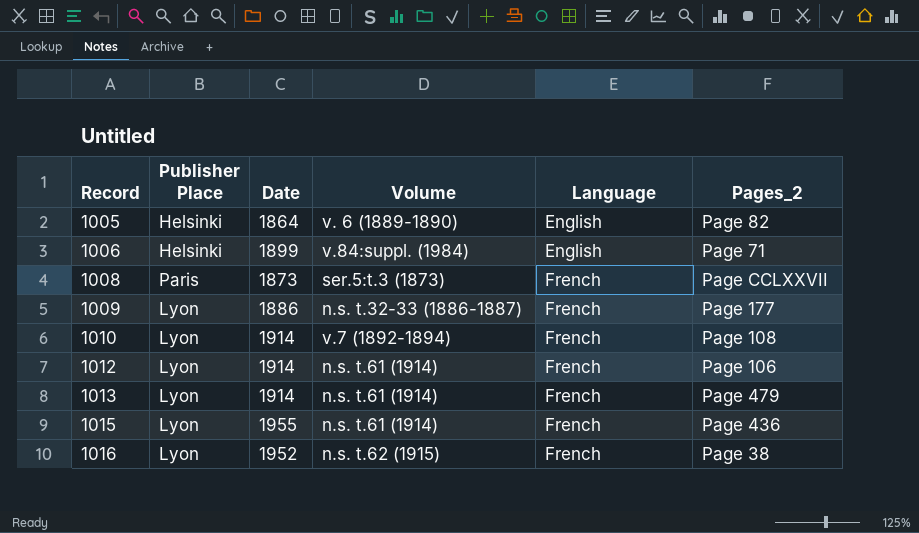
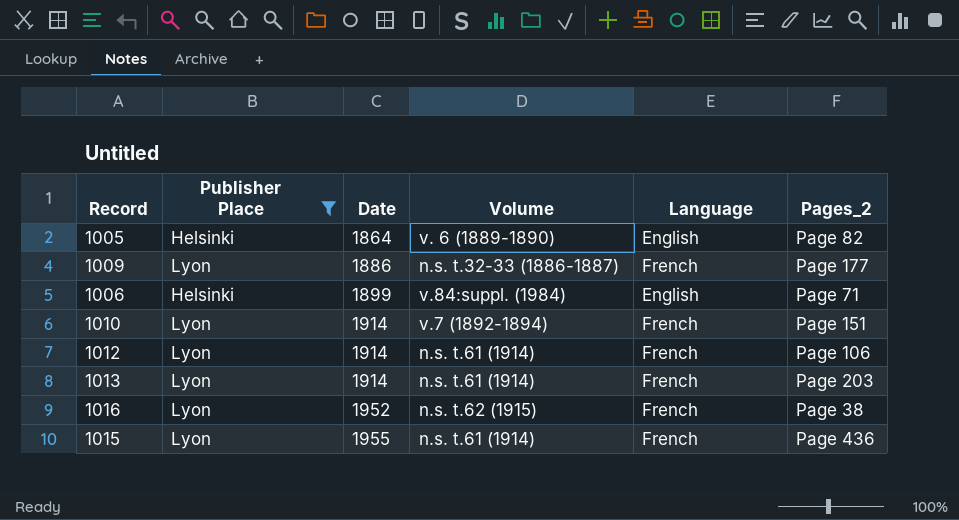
filter: none -> Publisher Place != Paris
row order: Record ascending -> Date ascending
1010 | Pages_2: Page 108 -> Page 151
1013 | Pages_2: Page 479 -> Page 203

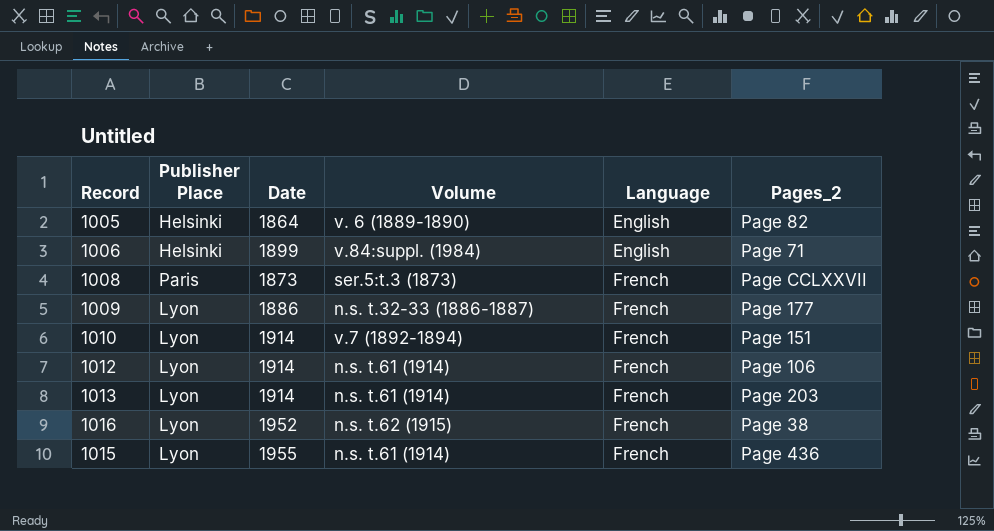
filter: Publisher Place != Paris -> none
row order: Date ascending -> Language ascending

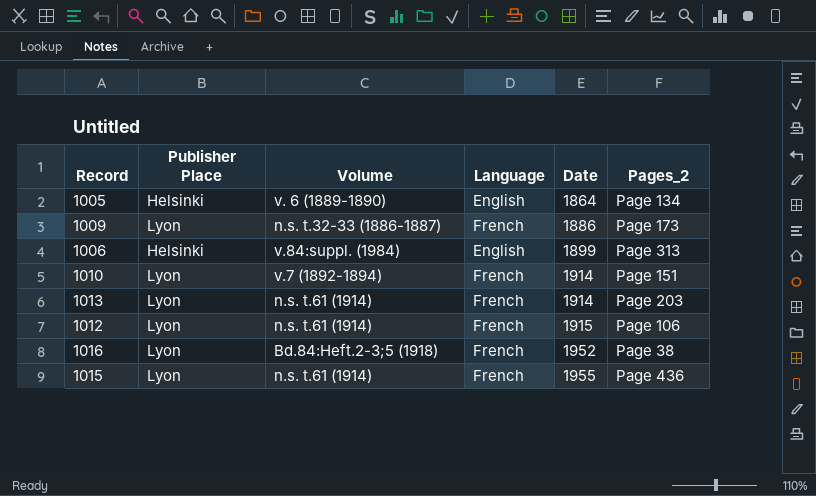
row order: Language ascending -> Date ascending
column Date | position: 3 -> 5
row 1008: Paris | 1873 | ser.5:t.3 (1873) | French | Page CCLXXVII -> none
1005 | Pages_2: Page 82 -> Page 134
1009 | Pages_2: Page 177 -> Page 173
1006 | Pages_2: Page 71 -> Page 313
1012 | Date: 1914 -> 1915
1016 | Volume: n.s. t.62 (1915) -> Bd.84:Heft.2-3;5 (1918)

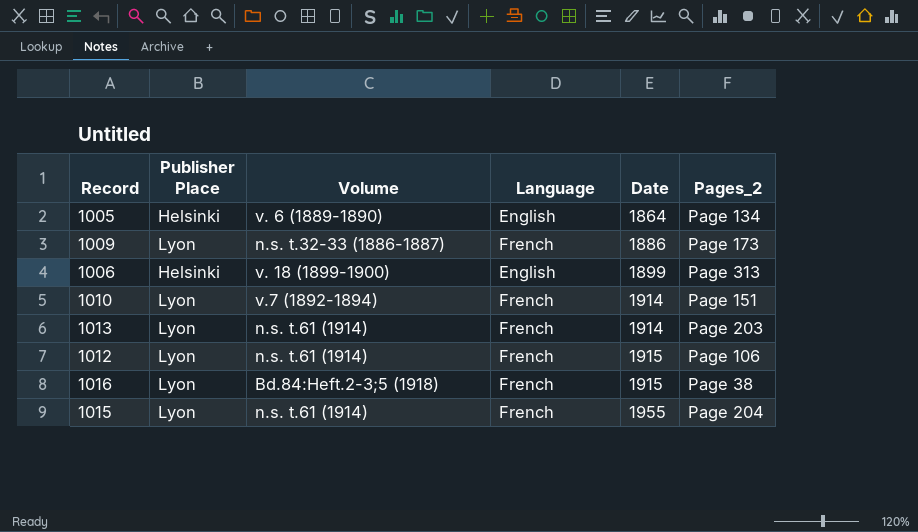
1006 | Volume: v.84:suppl. (1984) -> v. 18 (1899-1900)
1016 | Date: 1952 -> 1915
1015 | Pages_2: Page 436 -> Page 204

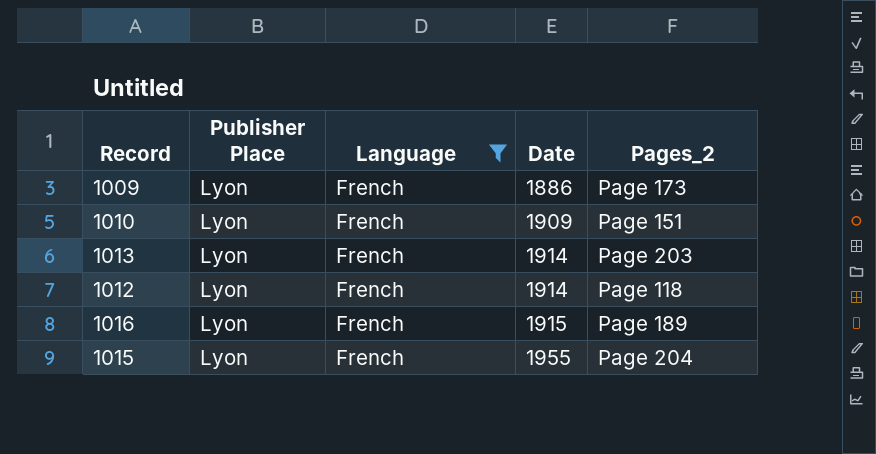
filter: none -> Language = French
column Volume | position: 3 -> none
1010 | Date: 1914 -> 1909
1012 | Date: 1915 -> 1914
1012 | Pages_2: Page 106 -> Page 118
1016 | Pages_2: Page 38 -> Page 189

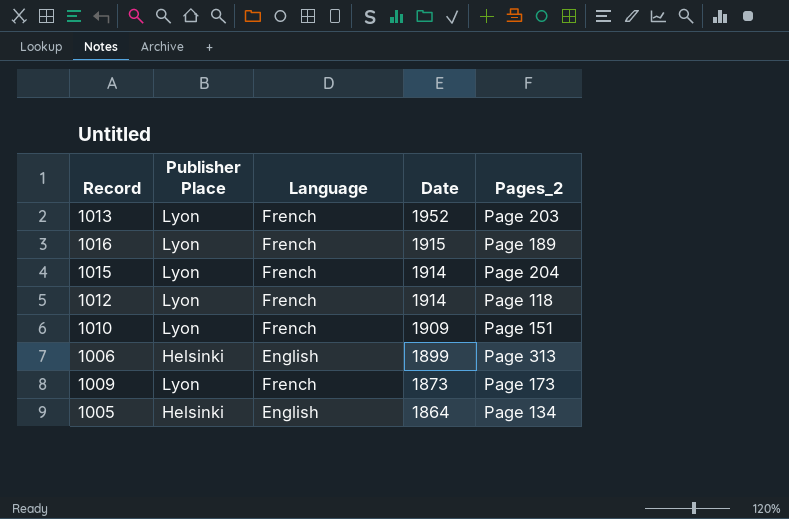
filter: Language = French -> none
row order: Date ascending -> Date descending
1013 | Date: 1914 -> 1952
1015 | Date: 1955 -> 1914
1009 | Date: 1886 -> 1873

